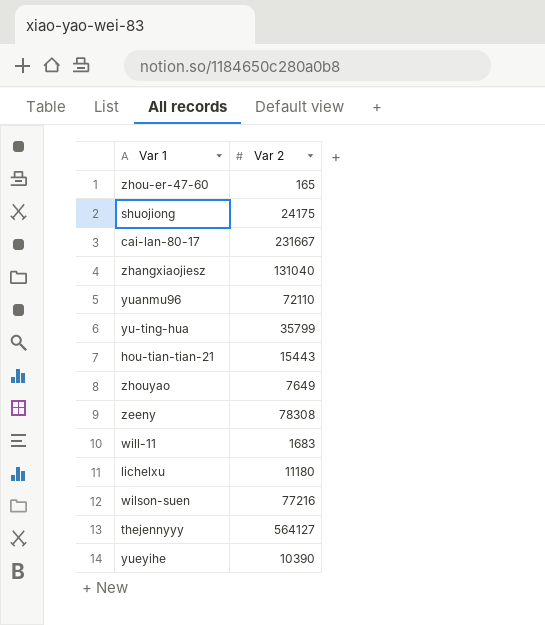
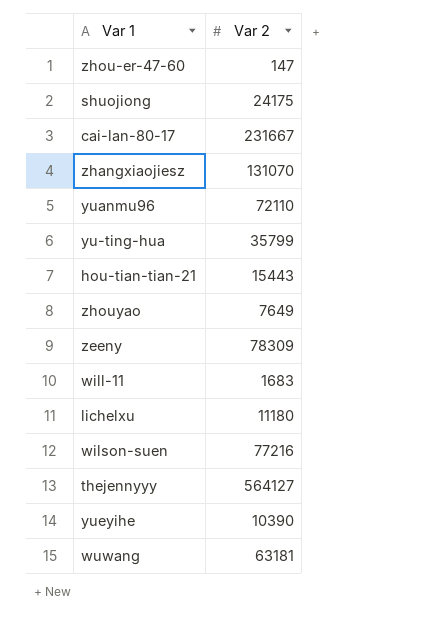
zhou-er-47-60 | Var 2: 165 -> 147
zhangxiaojiesz | Var 2: 131040 -> 131070
zeeny | Var 2: 78308 -> 78309
row wuwang: none -> 63181

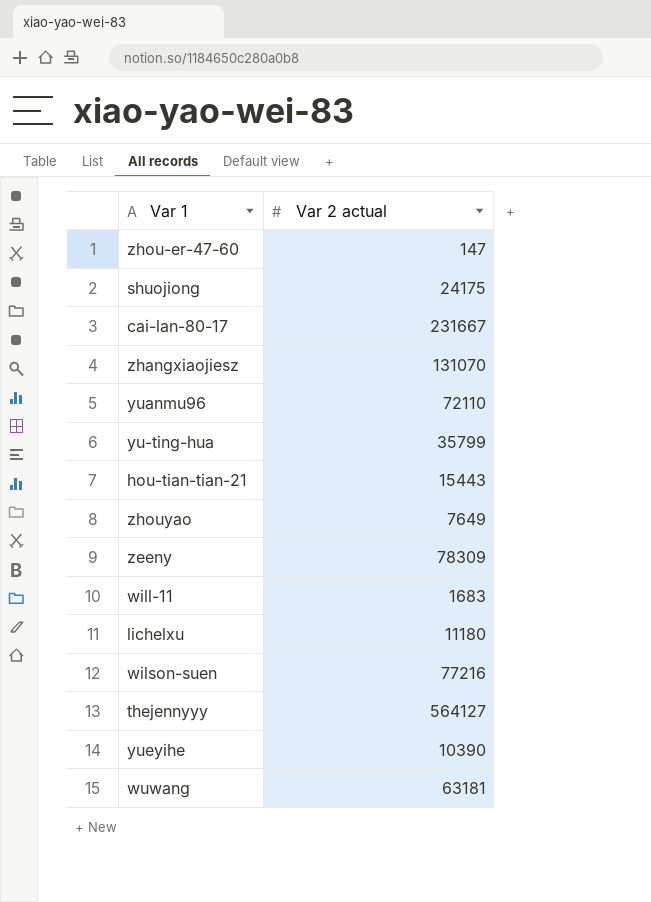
column name: Var 2 -> Var 2 actual

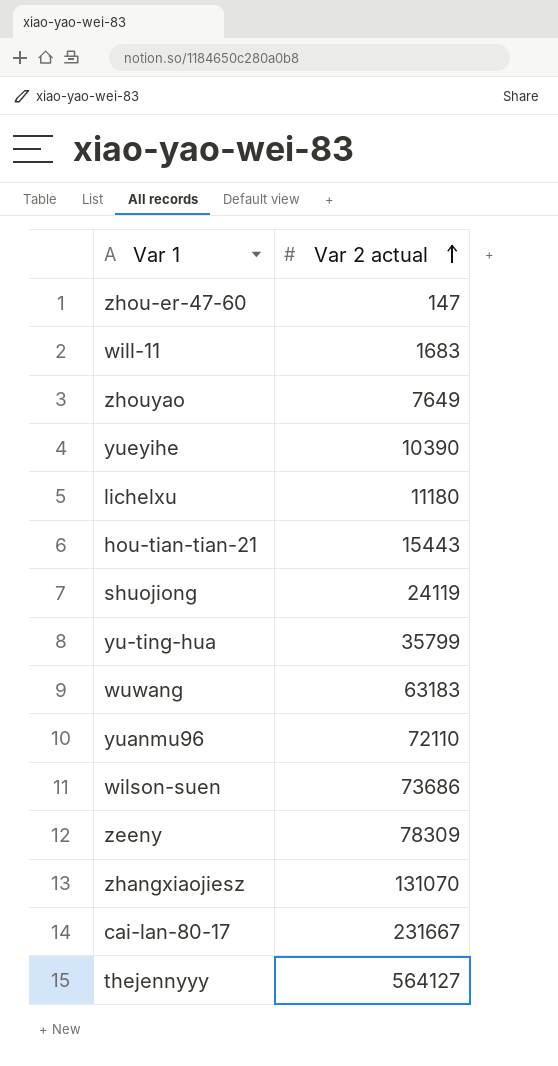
row order: none -> Var 2 actual ascending
shuojiong | Var 2 actual: 24175 -> 24119
wuwang | Var 2 actual: 63181 -> 63183
wilson-suen | Var 2 actual: 77216 -> 73686

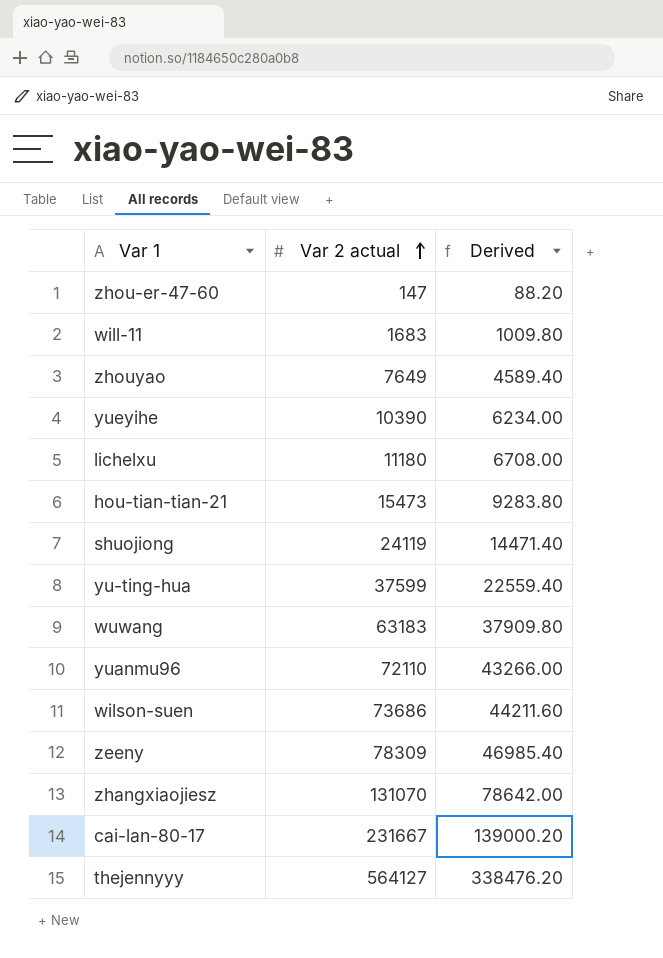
column Derived | formula: none -> [Var 2 actual] * 0.6
hou-tian-tian-21 | Var 2 actual: 15443 -> 15473
yu-ting-hua | Var 2 actual: 35799 -> 37599

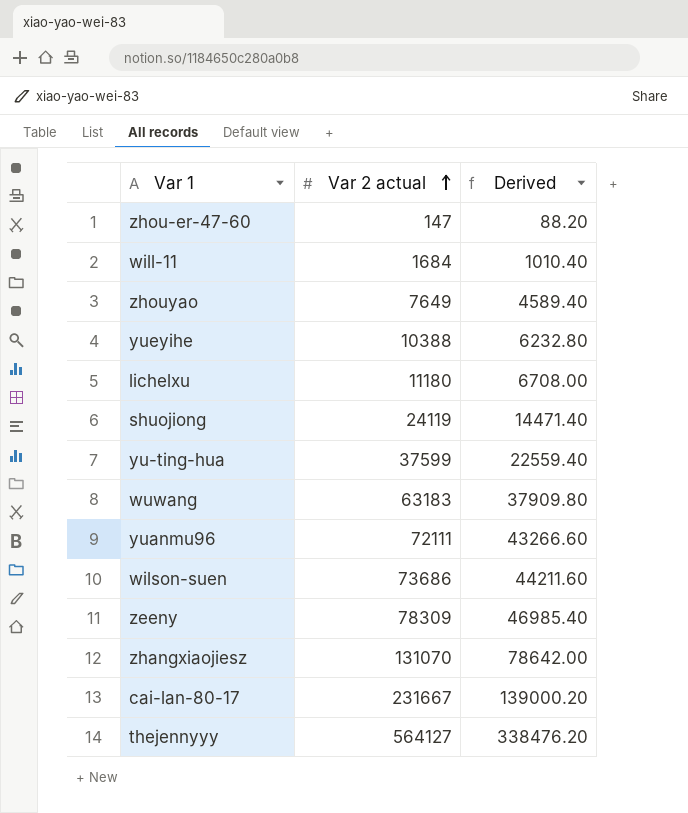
row hou-tian-tian-21: 15473 | 9283.80 -> none
will-11 | Var 2 actual: 1683 -> 1684
will-11 | Derived: 1009.80 -> 1010.40
yueyihe | Var 2 actual: 10390 -> 10388
yueyihe | Derived: 6234.00 -> 6232.80
yuanmu96 | Var 2 actual: 72110 -> 72111
yuanmu96 | Derived: 43266.00 -> 43266.60

